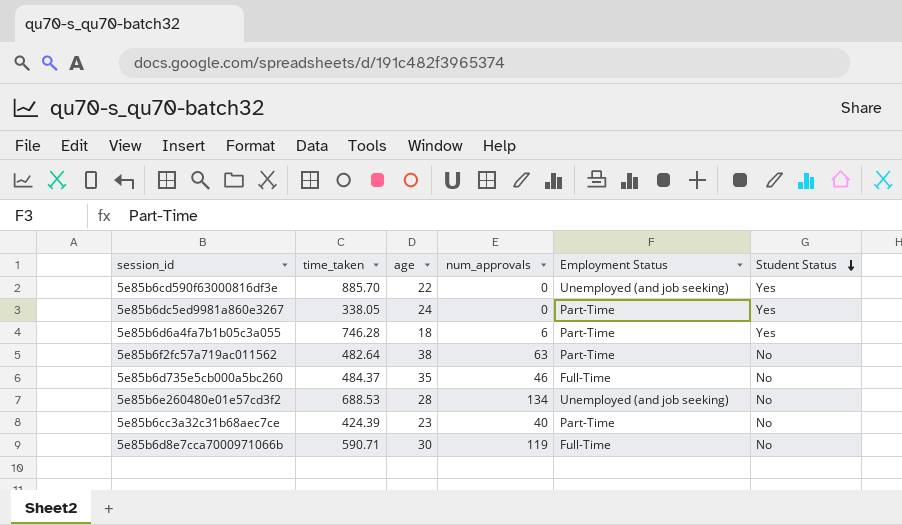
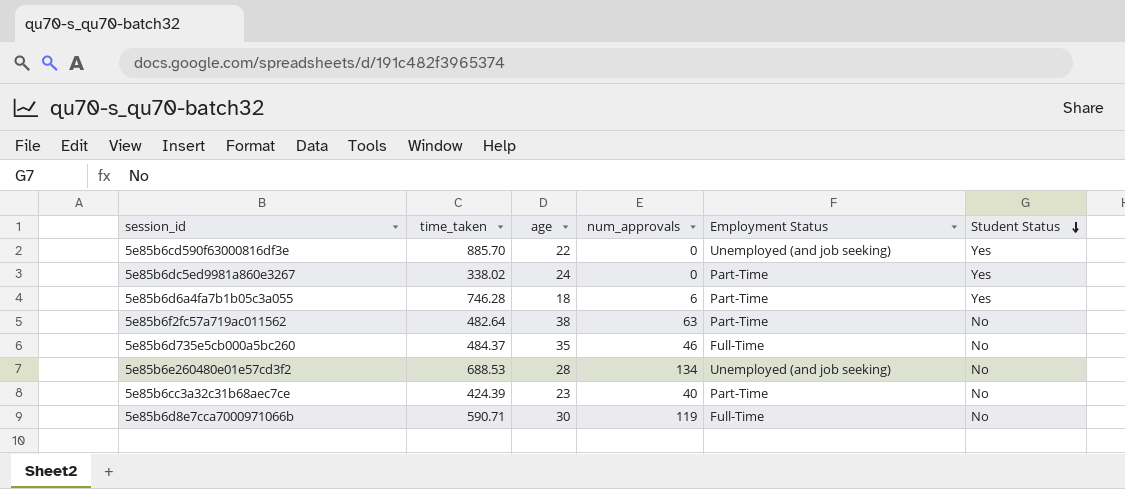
5e85b6dc5ed9981a860e3267 | time_taken: 338.05 -> 338.02

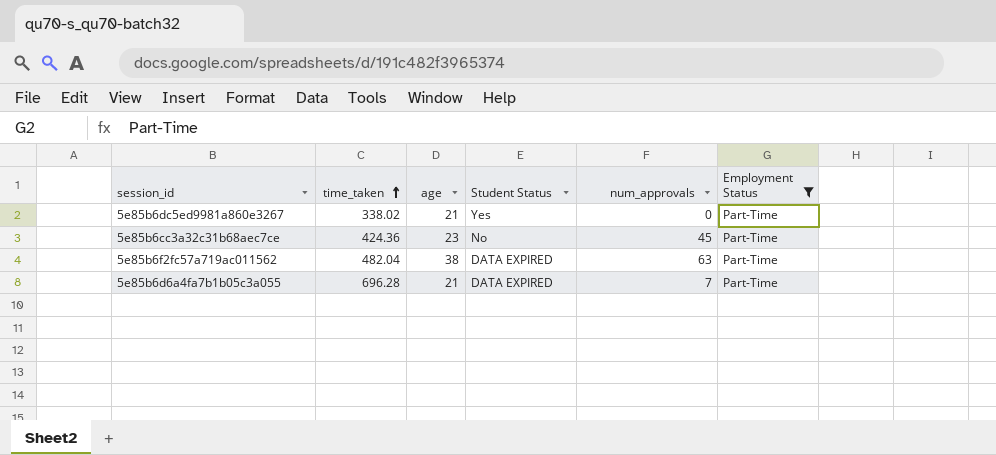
filter: none -> Employment Status = Part-Time
row order: Student Status descending -> time_taken ascending
column Student Status | position: 6 -> 4
5e85b6dc5ed9981a860e3267 | age: 24 -> 21
5e85b6cc3a32c31b68aec7ce | time_taken: 424.39 -> 424.36
5e85b6cc3a32c31b68aec7ce | num_approvals: 40 -> 45
5e85b6f2fc57a719ac011562 | time_taken: 482.64 -> 482.04
5e85b6f2fc57a719ac011562 | Student Status: No -> DATA EXPIRED
5e85b6d6a4fa7b1b05c3a055 | time_taken: 746.28 -> 696.28
5e85b6d6a4fa7b1b05c3a055 | age: 18 -> 21
5e85b6d6a4fa7b1b05c3a055 | Student Status: Yes -> DATA EXPIRED
5e85b6d6a4fa7b1b05c3a055 | num_approvals: 6 -> 7

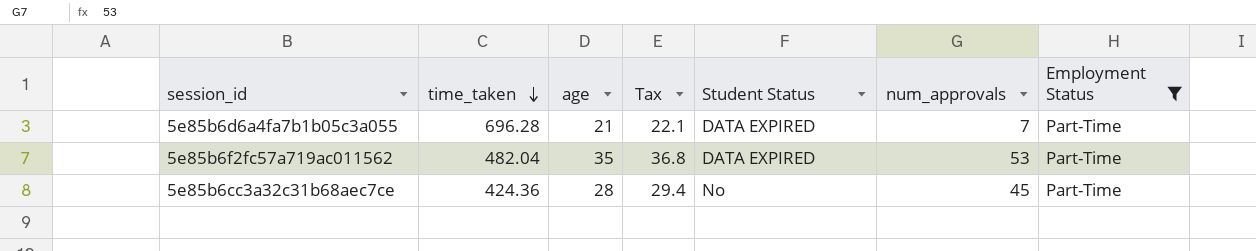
row order: time_taken ascending -> time_taken descending
column Tax | formula: none -> [age] * 1.05
row 5e85b6dc5ed9981a860e3267: 338.02 | 21 | Yes | 0 | Part-Time -> none
5e85b6f2fc57a719ac011562 | age: 38 -> 35
5e85b6f2fc57a719ac011562 | num_approvals: 63 -> 53
5e85b6cc3a32c31b68aec7ce | age: 23 -> 28

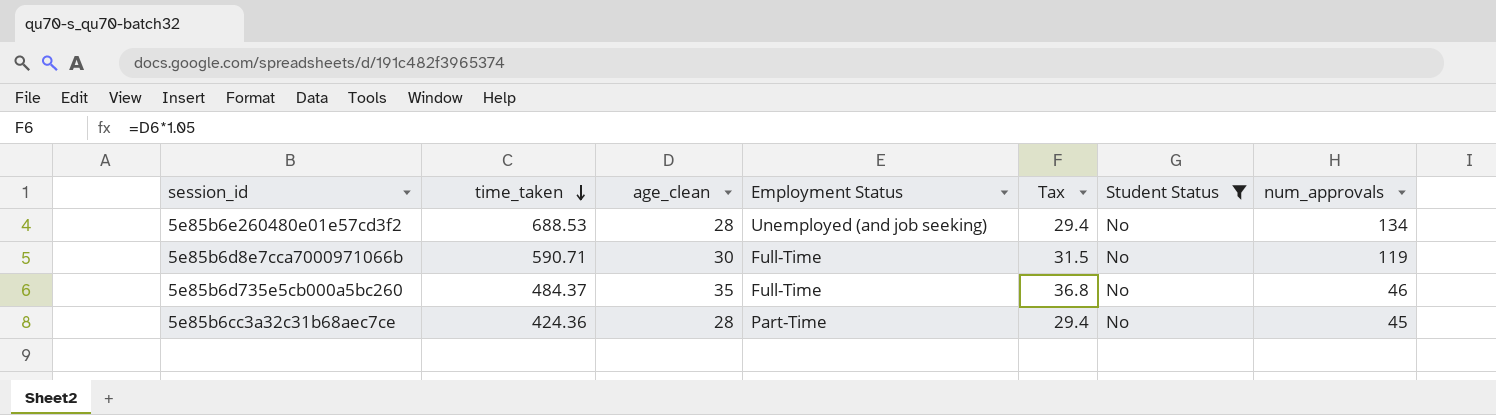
filter: Employment Status = Part-Time -> Student Status = No
column name: age -> age_clean
column Employment Status | position: 7 -> 4

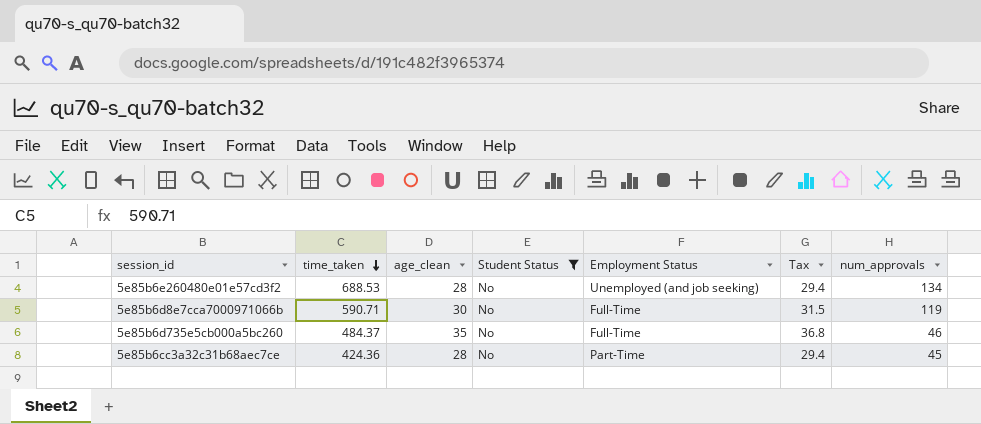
column Student Status | position: 6 -> 4

